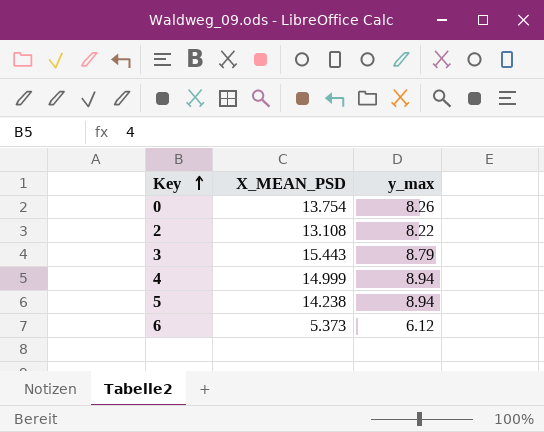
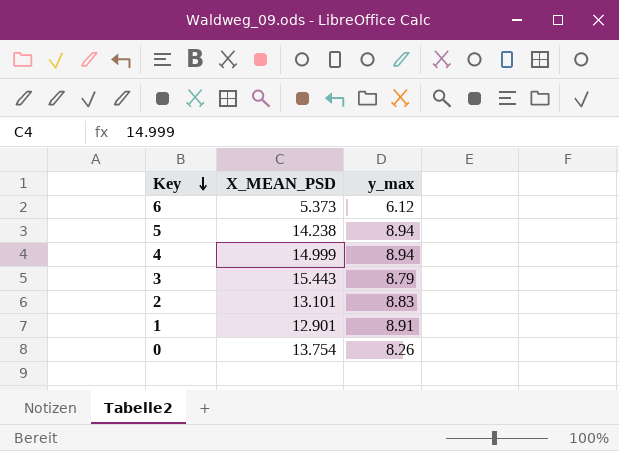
row order: Key ascending -> Key descending
2 | X_MEAN_PSD: 13.108 -> 13.101
2 | y_max: 8.22 -> 8.83
row 1: none -> 12.901 | 8.91

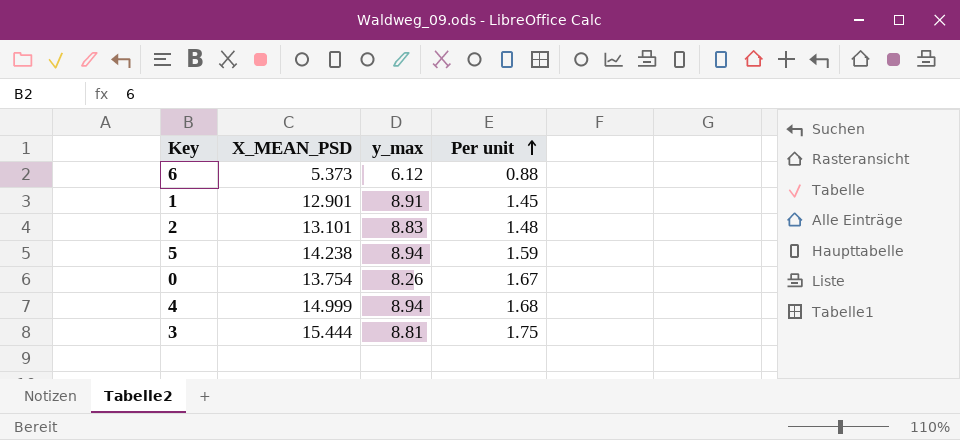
row order: Key descending -> Per unit ascending
column Per unit | formula: none -> [X_MEAN_PSD] / [y_max]
3 | X_MEAN_PSD: 15.443 -> 15.444
3 | y_max: 8.79 -> 8.81

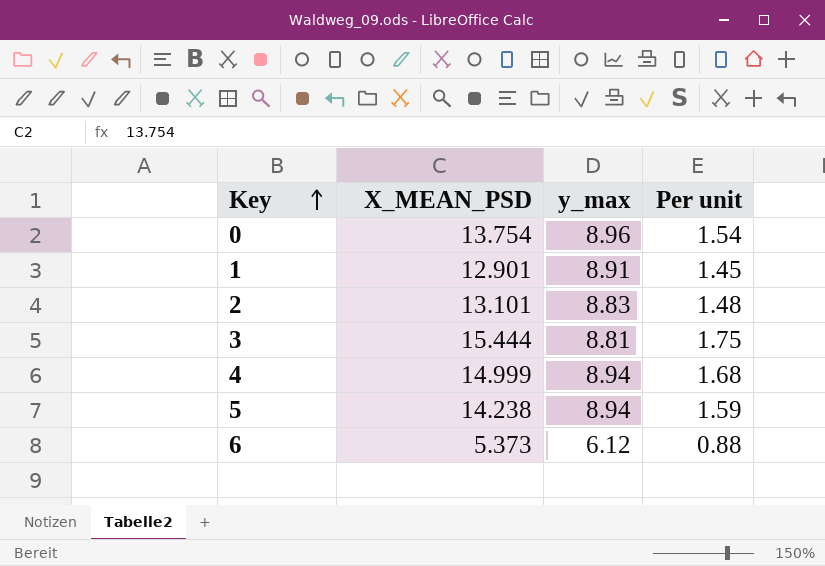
row order: Per unit ascending -> Key ascending
0 | y_max: 8.26 -> 8.96
0 | Per unit: 1.67 -> 1.54

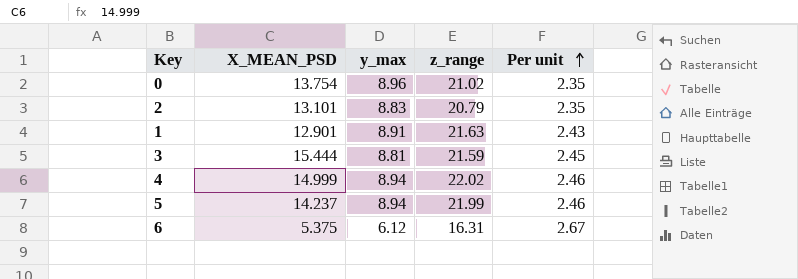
row order: Key ascending -> Per unit ascending
column z_range | position: none -> 4
column Per unit | formula: [X_MEAN_PSD] / [y_max] -> [z_range] / [y_max]
5 | X_MEAN_PSD: 14.238 -> 14.237
6 | X_MEAN_PSD: 5.373 -> 5.375

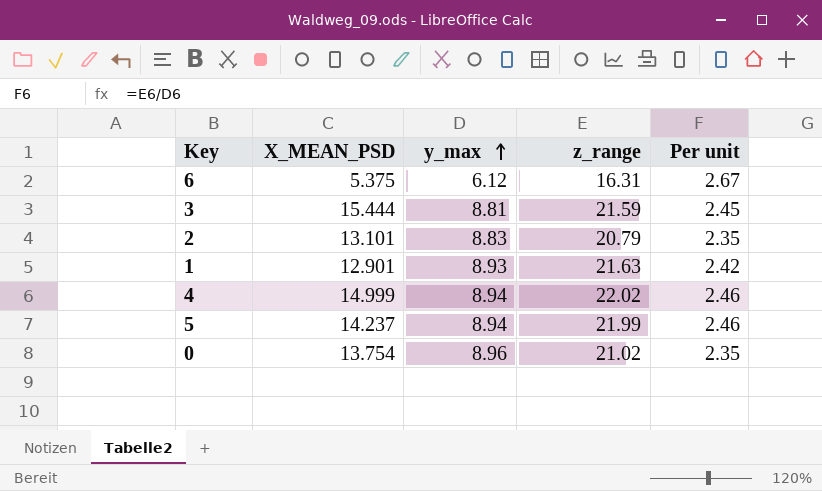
row order: Per unit ascending -> y_max ascending
1 | y_max: 8.91 -> 8.93
1 | Per unit: 2.43 -> 2.42

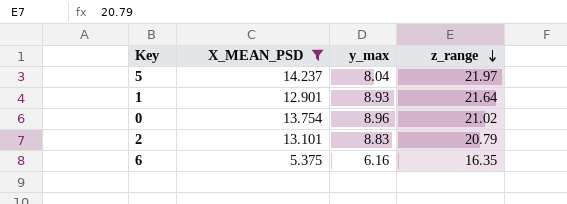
filter: none -> X_MEAN_PSD <= 14.237
row order: y_max ascending -> z_range descending
column Per unit | formula: [z_range] / [y_max] -> none
5 | y_max: 8.94 -> 8.04
5 | z_range: 21.99 -> 21.97
1 | z_range: 21.63 -> 21.64
6 | y_max: 6.12 -> 6.16
6 | z_range: 16.31 -> 16.35

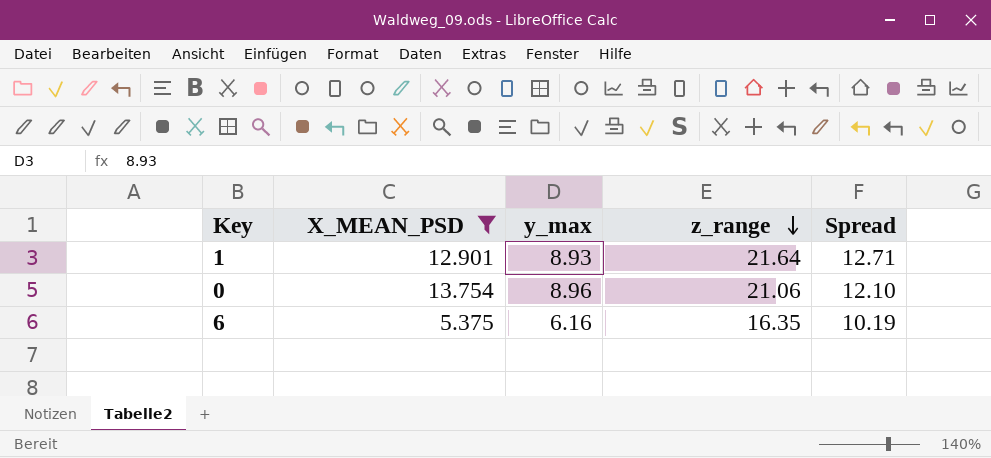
column Spread | formula: none -> [z_range] - [y_max]
row 5: 14.237 | 8.04 | 21.97 -> none
row 2: 13.101 | 8.83 | 20.79 -> none
0 | z_range: 21.02 -> 21.06

